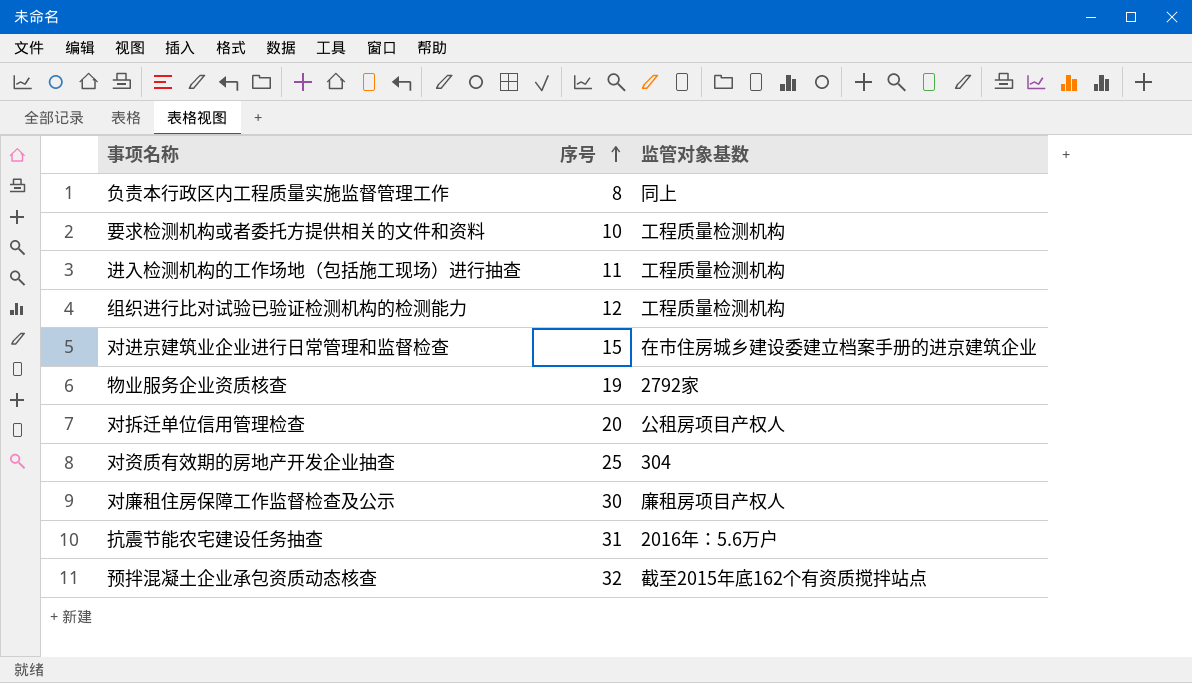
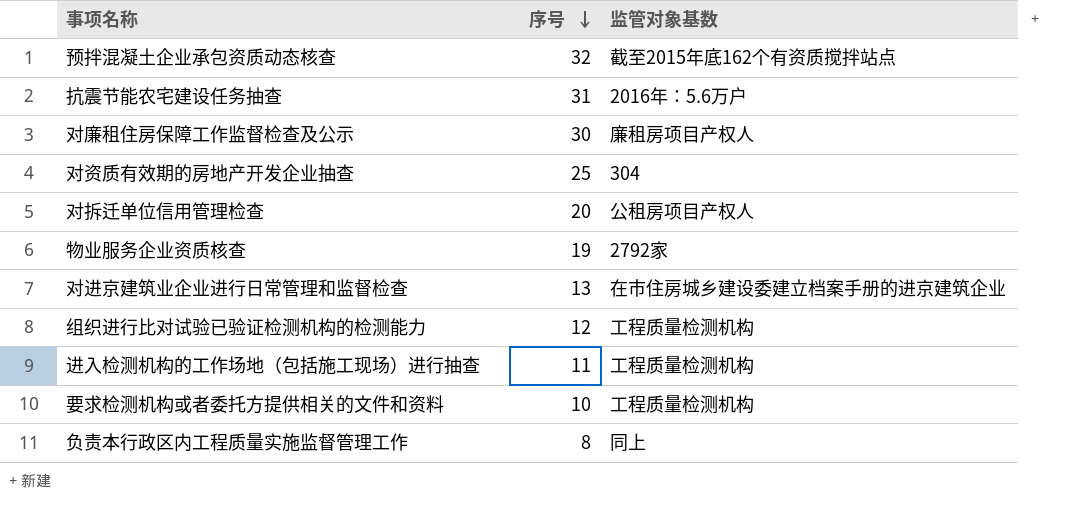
row order: 序号 ascending -> 序号 descending
对进京建筑业企业进行日常管理和监督检查 | 序号: 15 -> 13

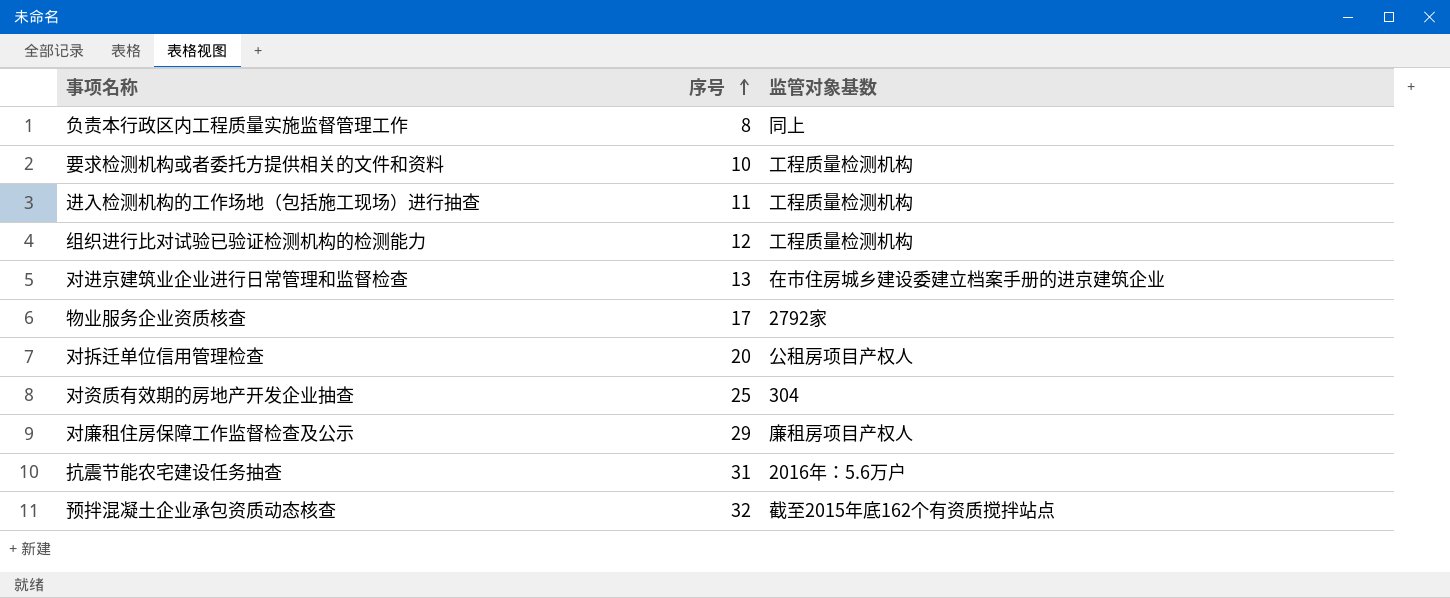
row order: 序号 descending -> 序号 ascending
物业服务企业资质核查 | 序号: 19 -> 17
对廉租住房保障工作监督检查及公示 | 序号: 30 -> 29

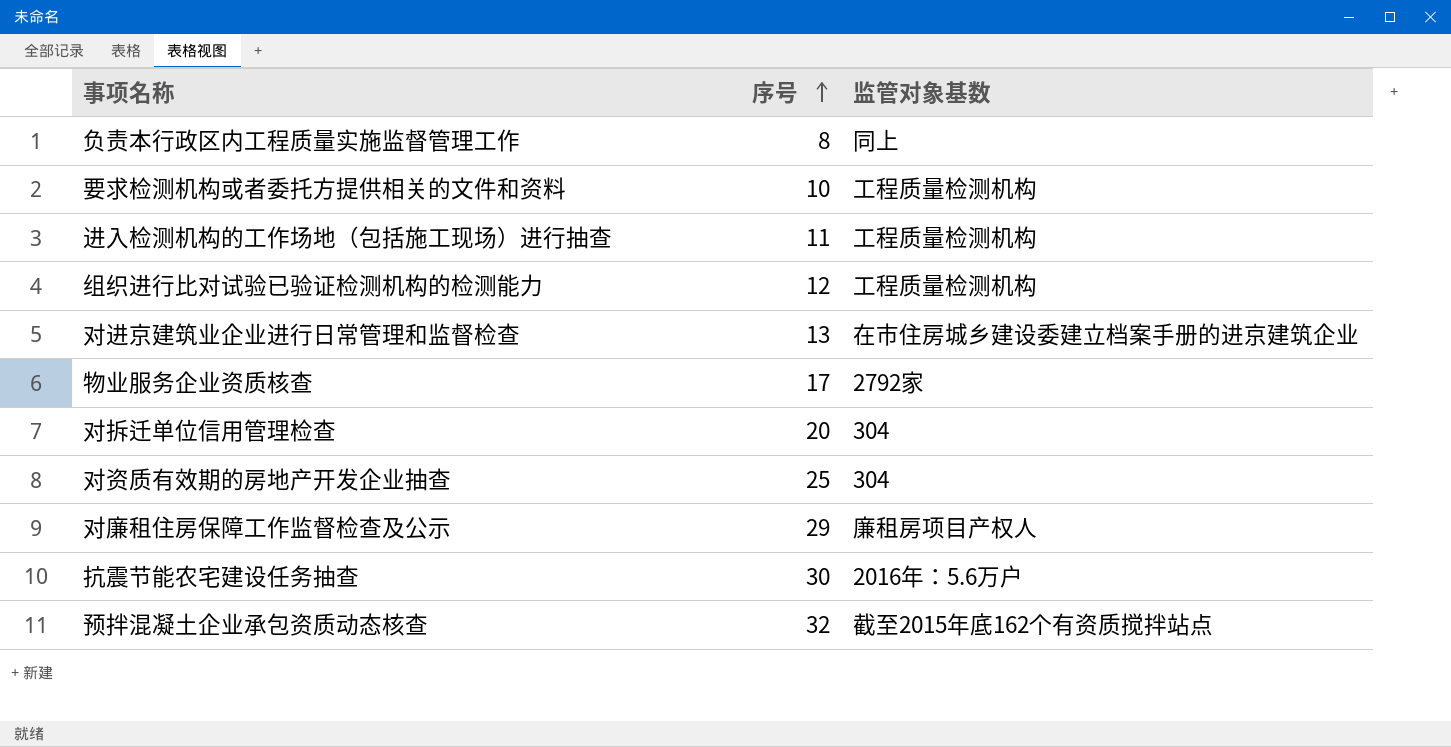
对拆迁单位信用管理检查 | 监管对象基数: 公租房项目产权人 -> 304
抗震节能农宅建设任务抽查 | 序号: 31 -> 30

